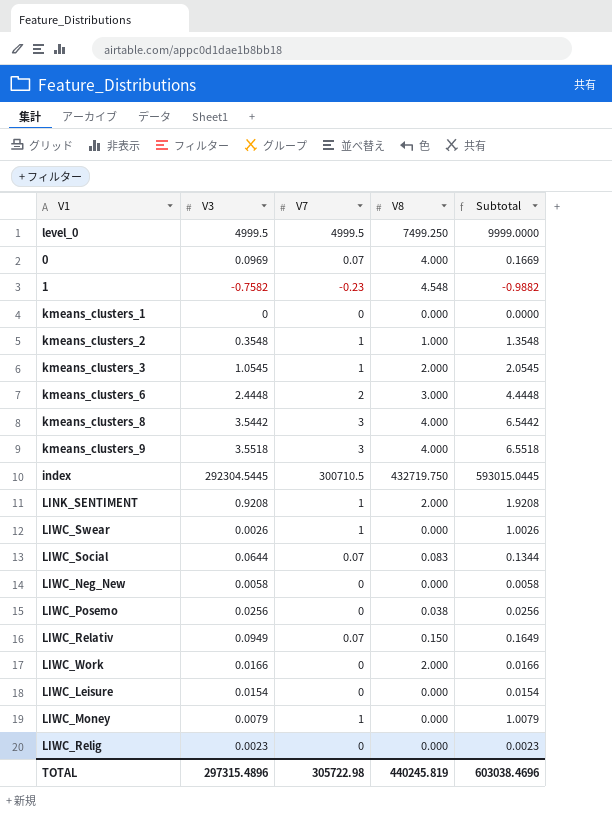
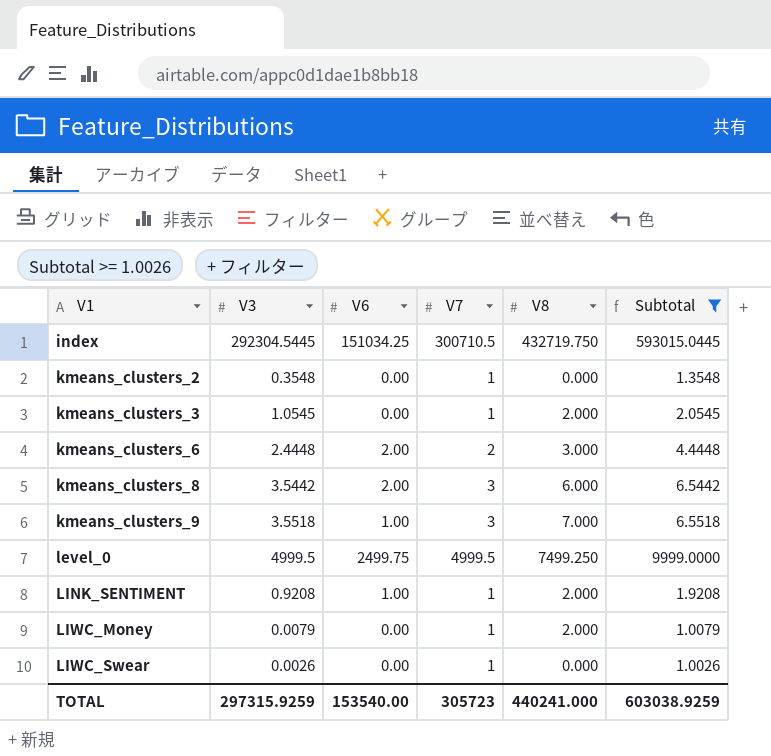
filter: none -> Subtotal >= 1.0026
row order: none -> V1 ascending
column V6 | position: none -> 3
kmeans_clusters_2 | V8: 1.000 -> 0.000
kmeans_clusters_8 | V8: 4.000 -> 6.000
kmeans_clusters_9 | V8: 4.000 -> 7.000
LIWC_Money | V8: 0.000 -> 2.000
TOTAL | V3: 297315.4896 -> 297315.9259
TOTAL | V7: 305722.98 -> 305723
TOTAL | V8: 440245.819 -> 440241.000
TOTAL | Subtotal: 603038.4696 -> 603038.9259

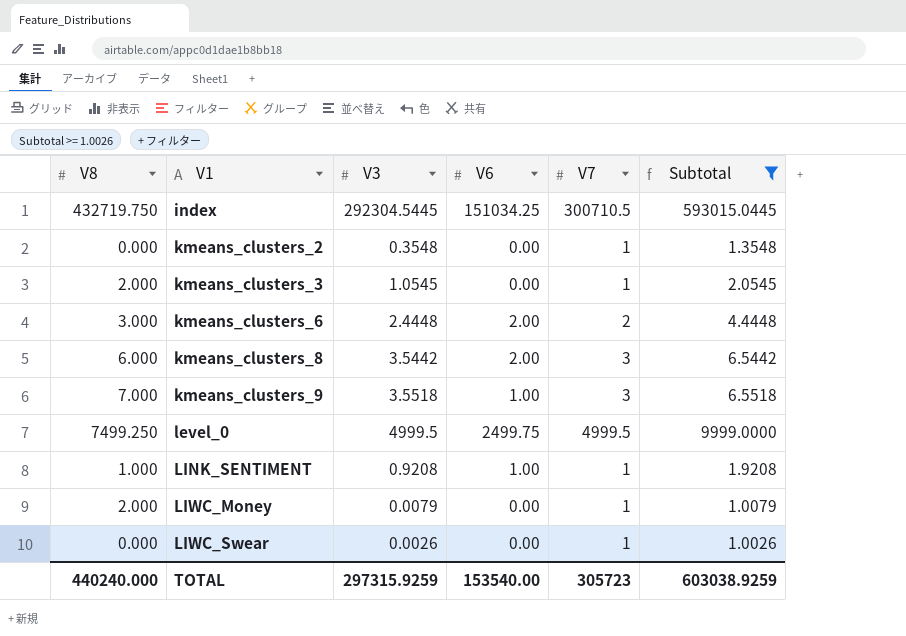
column V8 | position: 5 -> 1
LINK_SENTIMENT | V8: 2.000 -> 1.000
TOTAL | V8: 440241.000 -> 440240.000

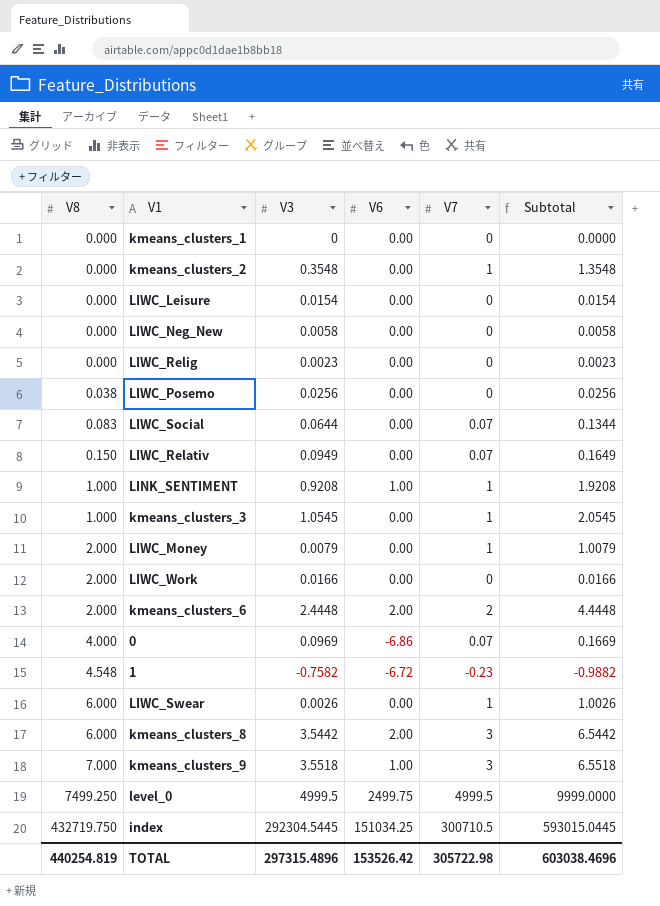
filter: Subtotal >= 1.0026 -> none
row order: V1 ascending -> V8 ascending
kmeans_clusters_3 | V8: 2.000 -> 1.000
kmeans_clusters_6 | V8: 3.000 -> 2.000
LIWC_Swear | V8: 0.000 -> 6.000
TOTAL | V8: 440240.000 -> 440254.819
TOTAL | V3: 297315.9259 -> 297315.4896
TOTAL | V6: 153540.00 -> 153526.42
TOTAL | V7: 305723 -> 305722.98
TOTAL | Subtotal: 603038.9259 -> 603038.4696

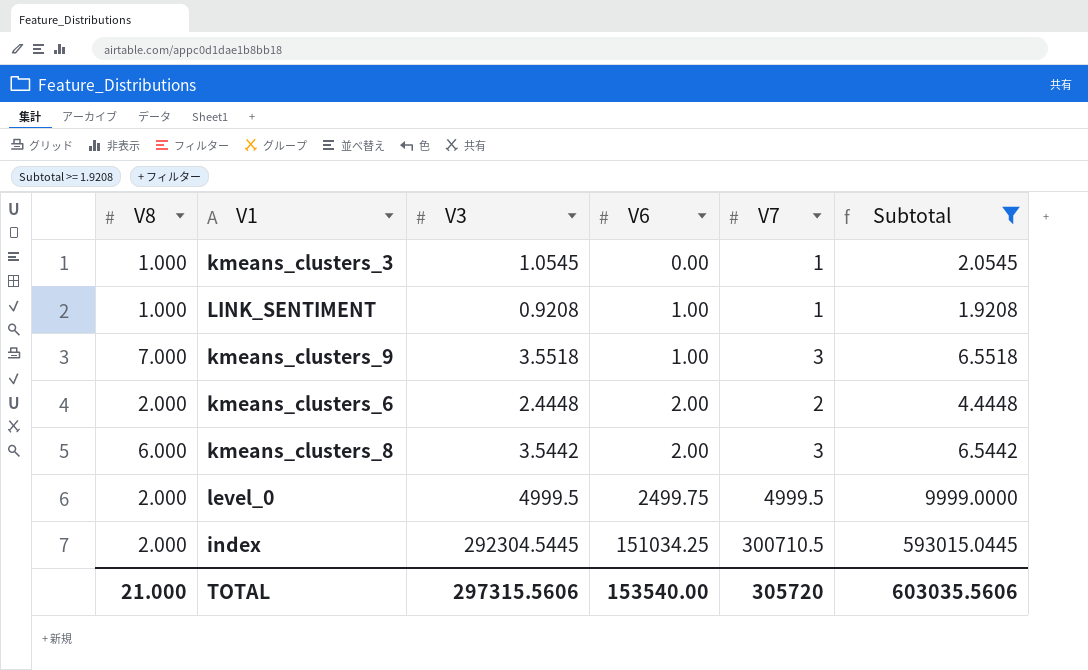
filter: none -> Subtotal >= 1.9208
row order: V8 ascending -> V6 ascending
level_0 | V8: 7499.250 -> 2.000
index | V8: 432719.750 -> 2.000
TOTAL | V8: 440254.819 -> 21.000
TOTAL | V3: 297315.4896 -> 297315.5606
TOTAL | V6: 153526.42 -> 153540.00
TOTAL | V7: 305722.98 -> 305720
TOTAL | Subtotal: 603038.4696 -> 603035.5606

